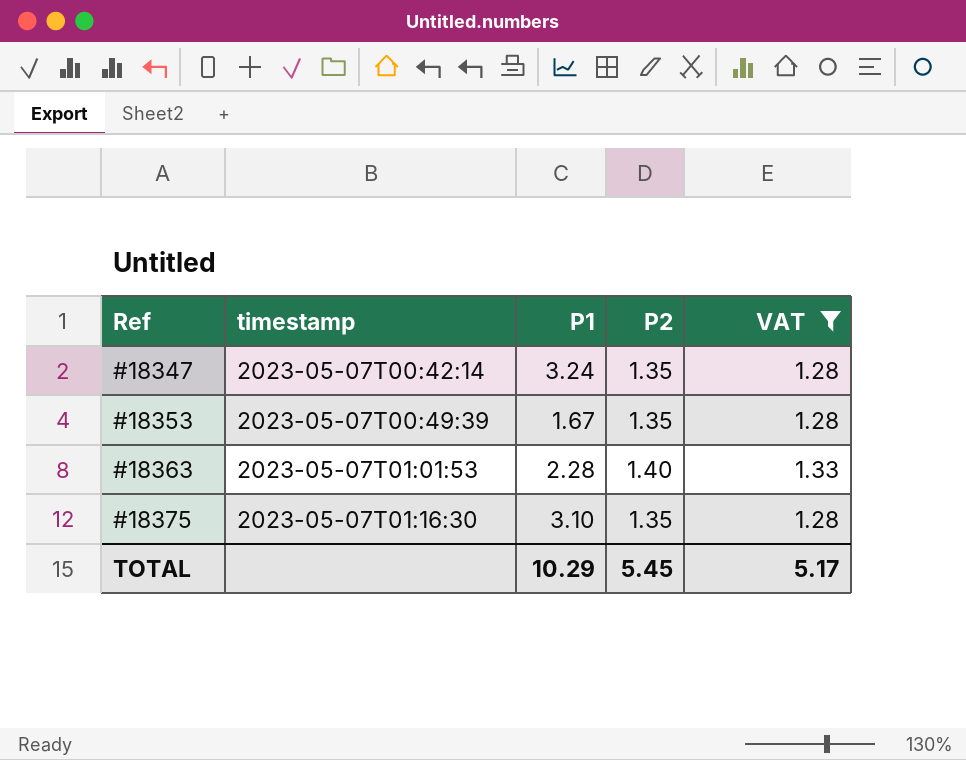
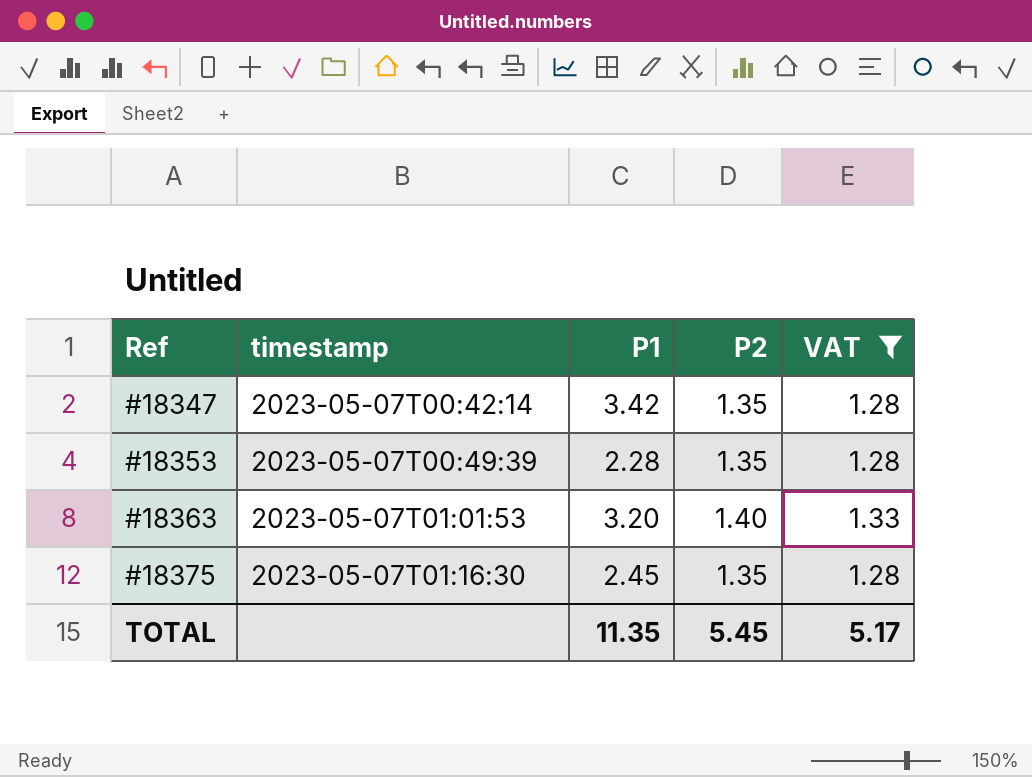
#18347 | P1: 3.24 -> 3.42
#18353 | P1: 1.67 -> 2.28
#18363 | P1: 2.28 -> 3.20
#18375 | P1: 3.10 -> 2.45
TOTAL | P1: 10.29 -> 11.35

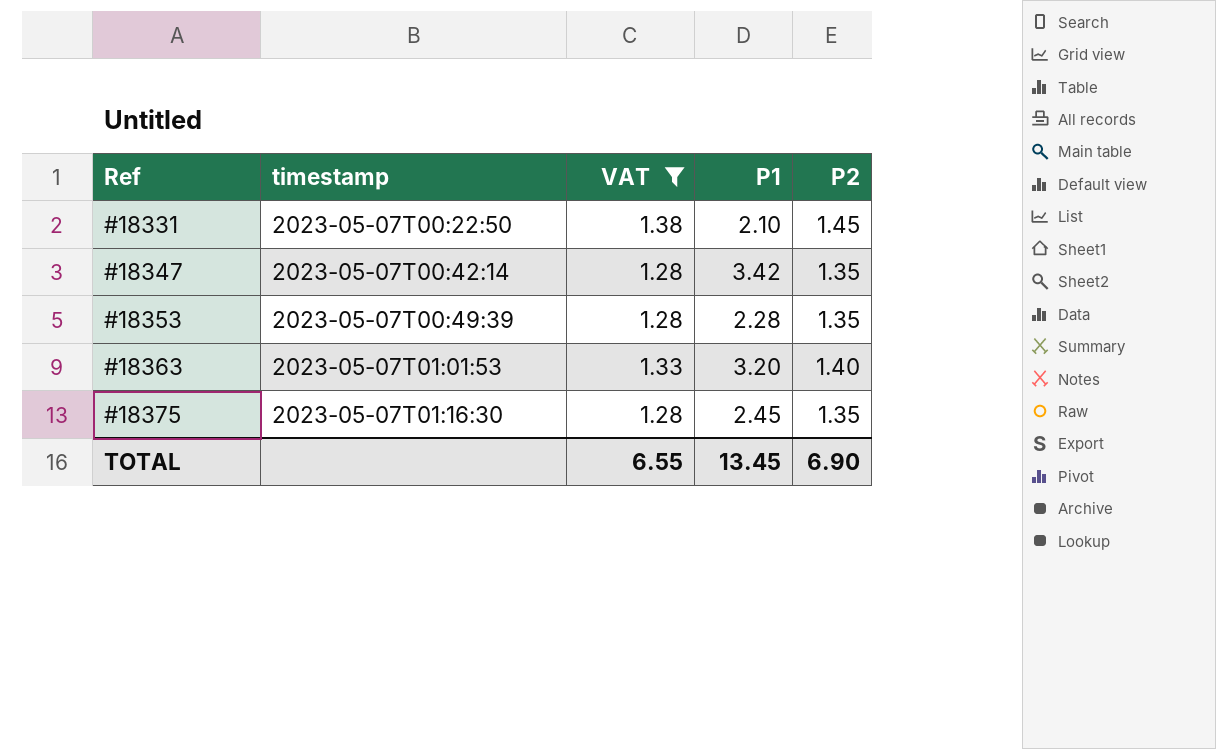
column VAT | position: 5 -> 3
row #18331: none -> 2023-05-07T00:22:50 | 1.38 | 2.10 | 1.45
TOTAL | VAT: 5.17 -> 6.55
TOTAL | P1: 11.35 -> 13.45
TOTAL | P2: 5.45 -> 6.90

